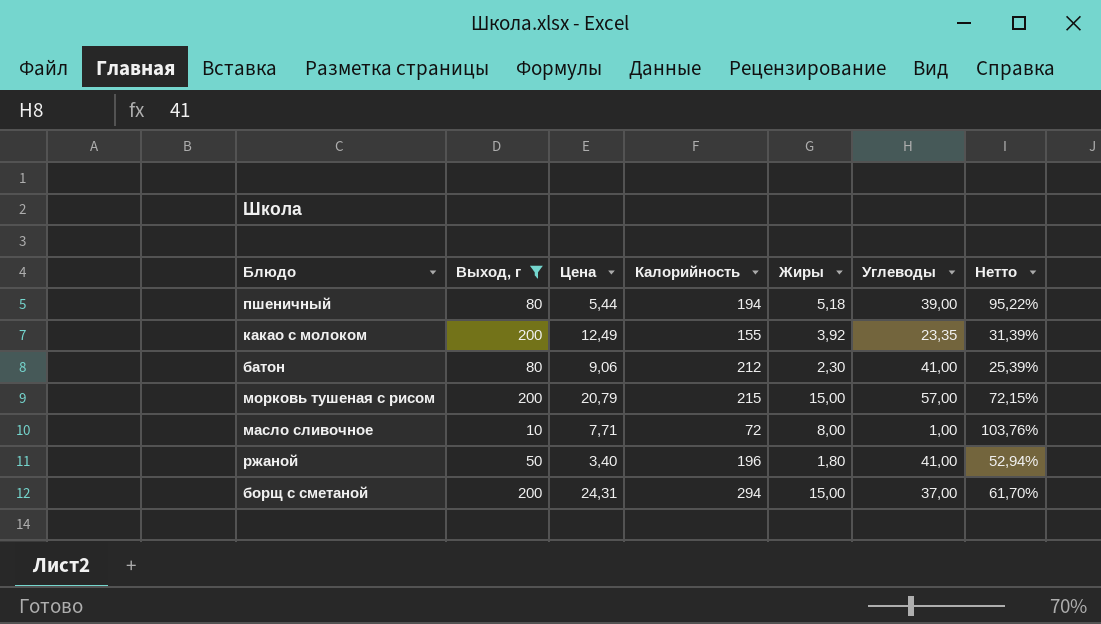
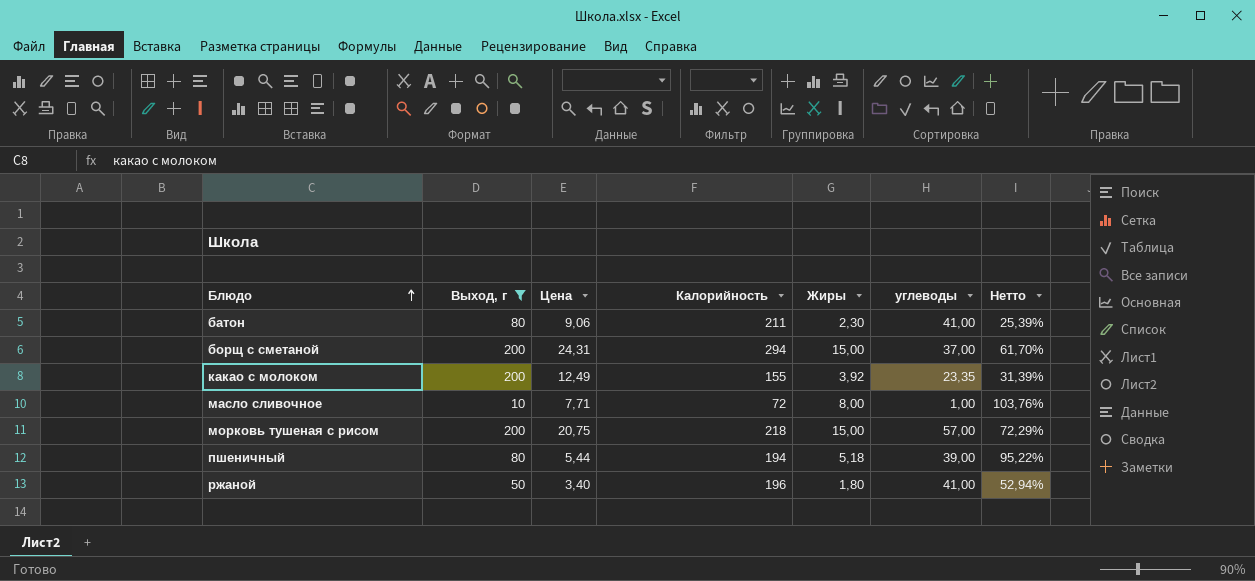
row order: none -> Блюдо ascending
column name: Углеводы -> углеводы
батон | Калорийность: 212 -> 211
морковь тушеная с рисом | Цена: 20,79 -> 20,75
морковь тушеная с рисом | Калорийность: 215 -> 218
морковь тушеная с рисом | Нетто: 72,15% -> 72,29%

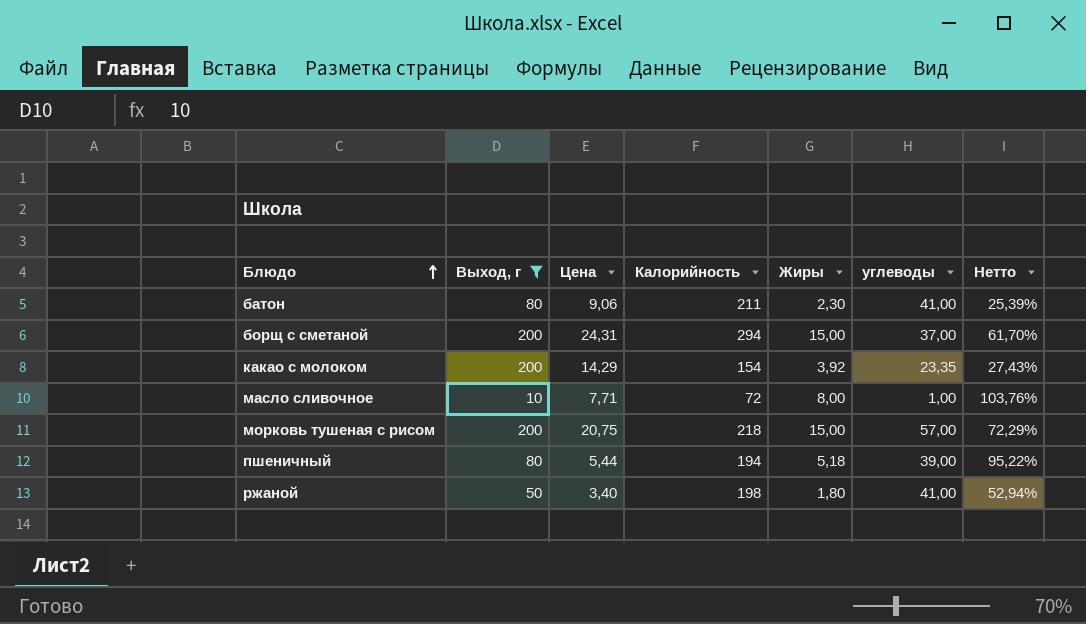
какао с молоком | Цена: 12,49 -> 14,29
какао с молоком | Калорийность: 155 -> 154
какао с молоком | Нетто: 31,39% -> 27,43%
ржаной | Калорийность: 196 -> 198

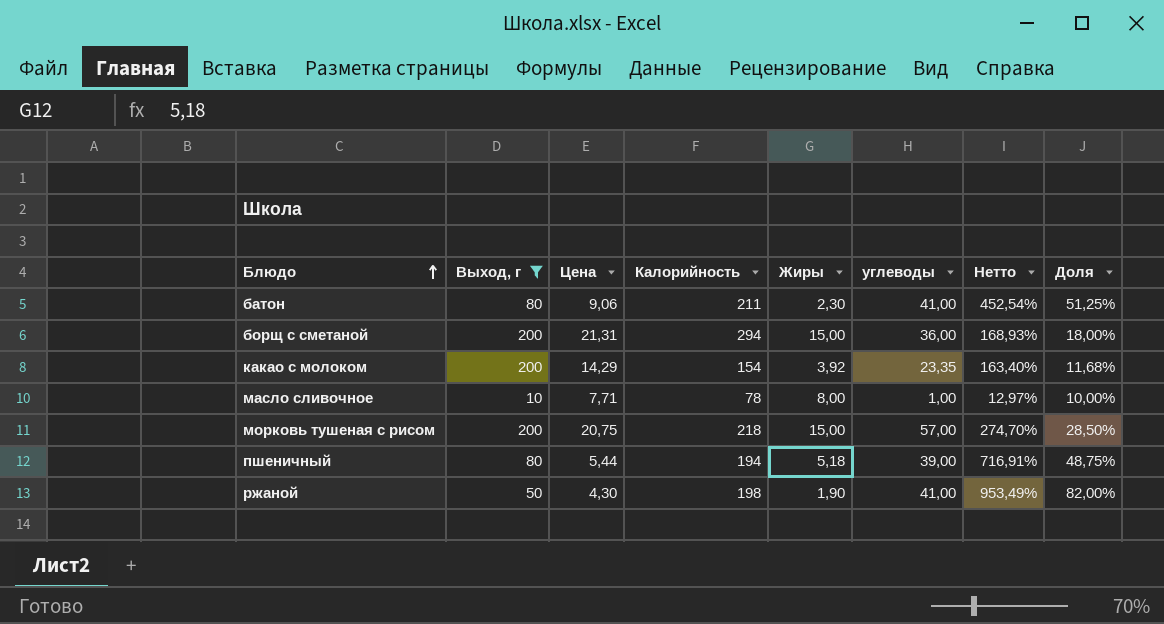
column Нетто | formula: [Жиры] / [Цена] -> [углеводы] / [Цена]
column Доля | formula: none -> [углеводы] / [Выход, г]
борщ с сметаной | Цена: 24,31 -> 21,31
борщ с сметаной | углеводы: 37,00 -> 36,00
масло сливочное | Калорийность: 72 -> 78
ржаной | Цена: 3,40 -> 4,30
ржаной | Жиры: 1,80 -> 1,90

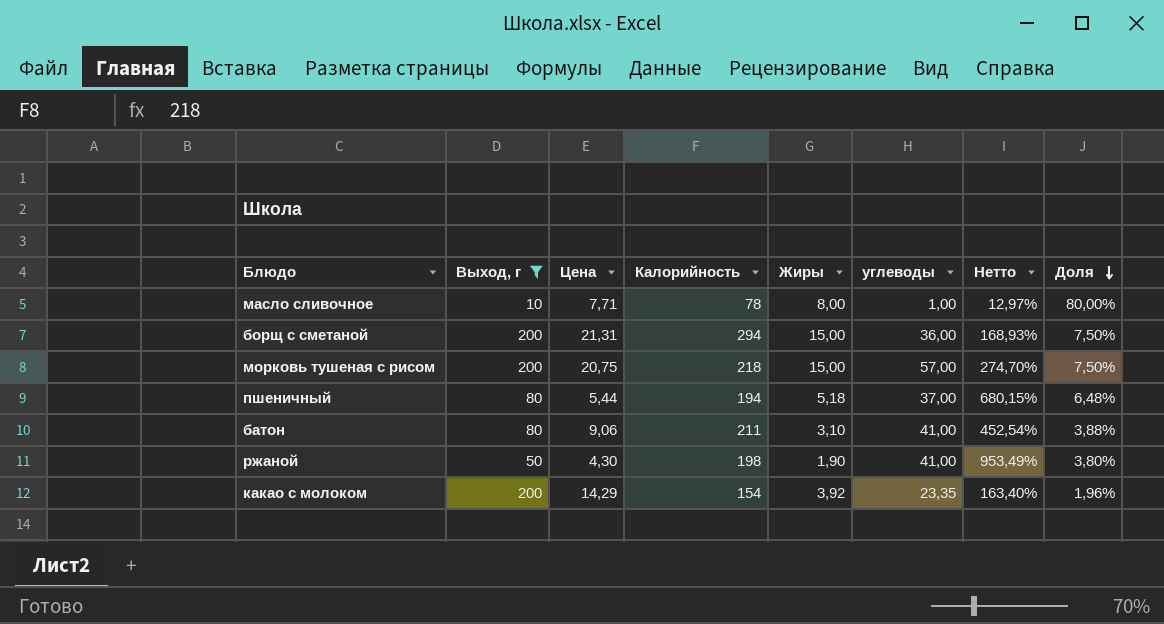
row order: Блюдо ascending -> Доля descending
column Доля | formula: [углеводы] / [Выход, г] -> [Жиры] / [Выход, г]
пшеничный | углеводы: 39,00 -> 37,00
пшеничный | Нетто: 716,91% -> 680,15%
батон | Жиры: 2,30 -> 3,10

